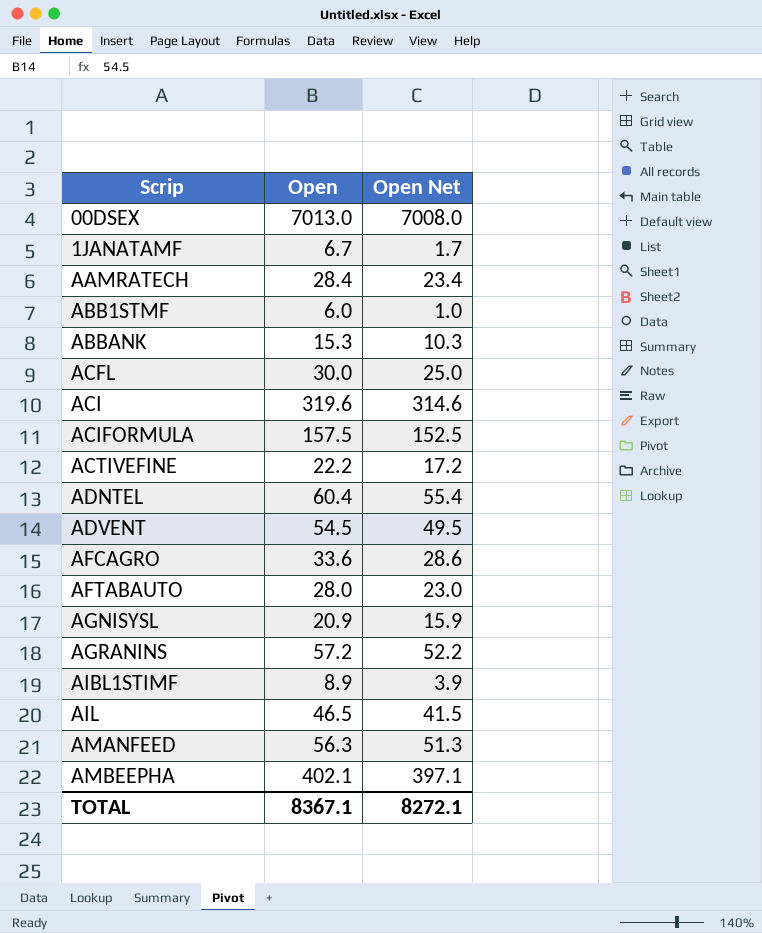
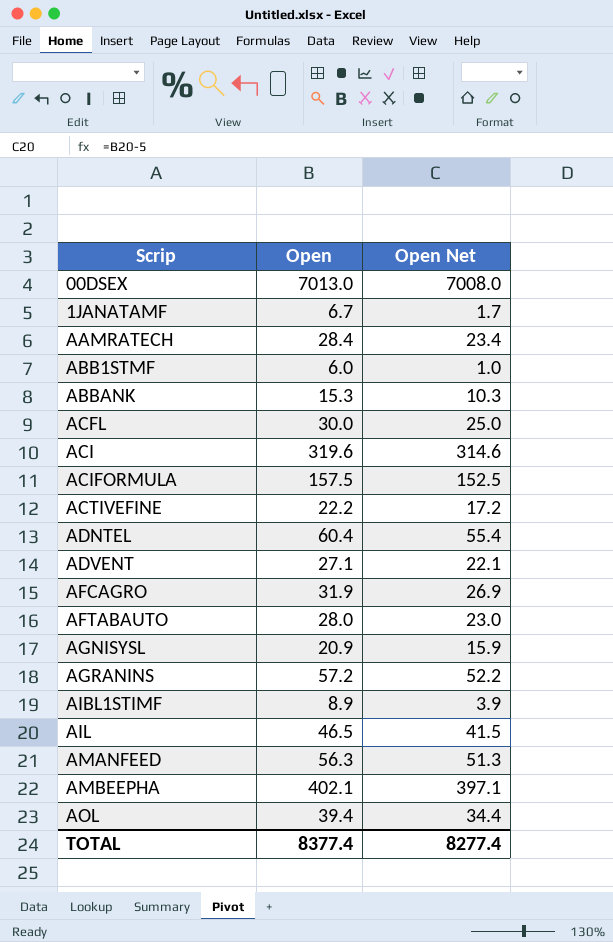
ADVENT | Open: 54.5 -> 27.1
ADVENT | Open Net: 49.5 -> 22.1
AFCAGRO | Open: 33.6 -> 31.9
AFCAGRO | Open Net: 28.6 -> 26.9
row AOL: none -> 39.4 | 34.4
TOTAL | Open: 8367.1 -> 8377.4
TOTAL | Open Net: 8272.1 -> 8277.4

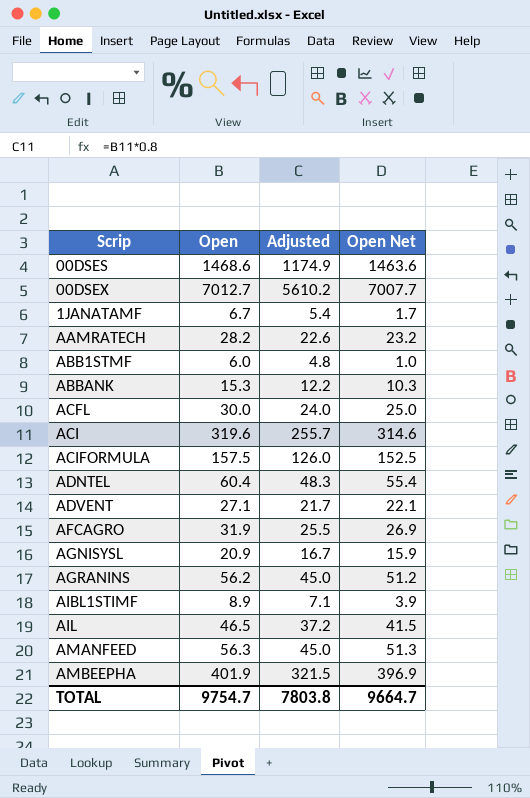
column Adjusted | formula: none -> [Open] * 0.8
row ACTIVEFINE: 22.2 | 17.2 -> none
row AFTABAUTO: 28.0 | 23.0 -> none
row AOL: 39.4 | 34.4 -> none
row 00DSES: none -> 1468.6 | 1174.9 | 1463.6
00DSEX | Open: 7013.0 -> 7012.7
00DSEX | Open Net: 7008.0 -> 7007.7
AAMRATECH | Open: 28.4 -> 28.2
AAMRATECH | Open Net: 23.4 -> 23.2
AGRANINS | Open: 57.2 -> 56.2
AGRANINS | Open Net: 52.2 -> 51.2
AMBEEPHA | Open: 402.1 -> 401.9
AMBEEPHA | Open Net: 397.1 -> 396.9
TOTAL | Open: 8377.4 -> 9754.7
TOTAL | Open Net: 8277.4 -> 9664.7

